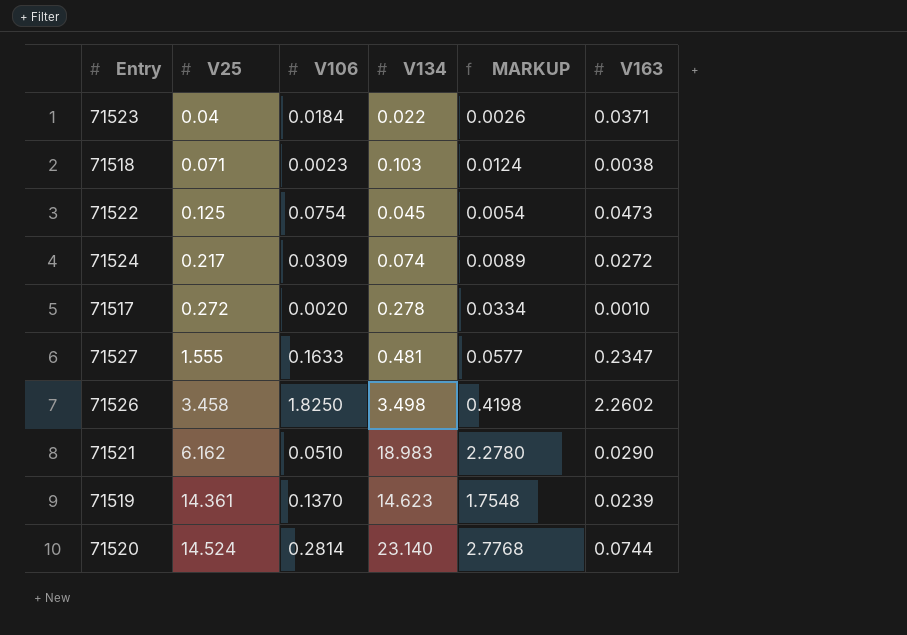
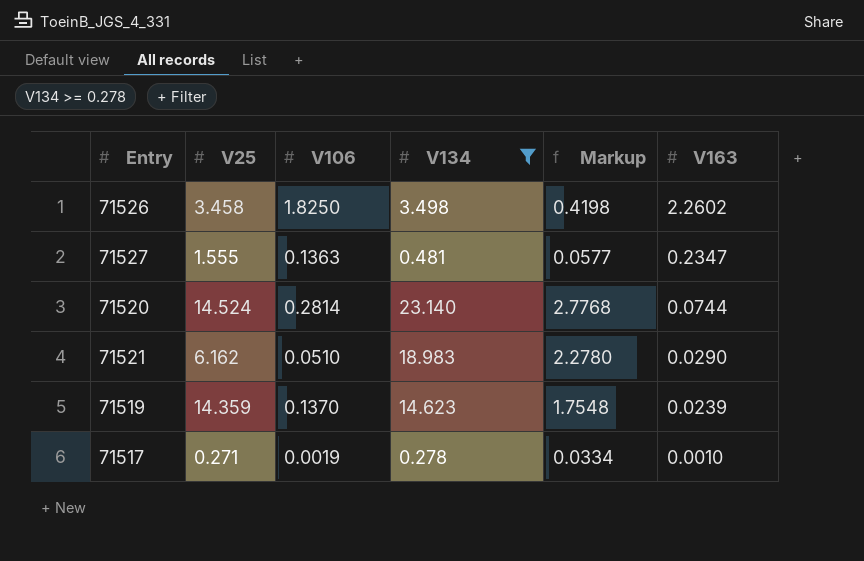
filter: none -> V134 >= 0.278
row order: V25 ascending -> V163 descending
column name: MARKUP -> Markup
71527 | V106: 0.1633 -> 0.1363
71519 | V25: 14.361 -> 14.359
71517 | V25: 0.272 -> 0.271
71517 | V106: 0.0020 -> 0.0019

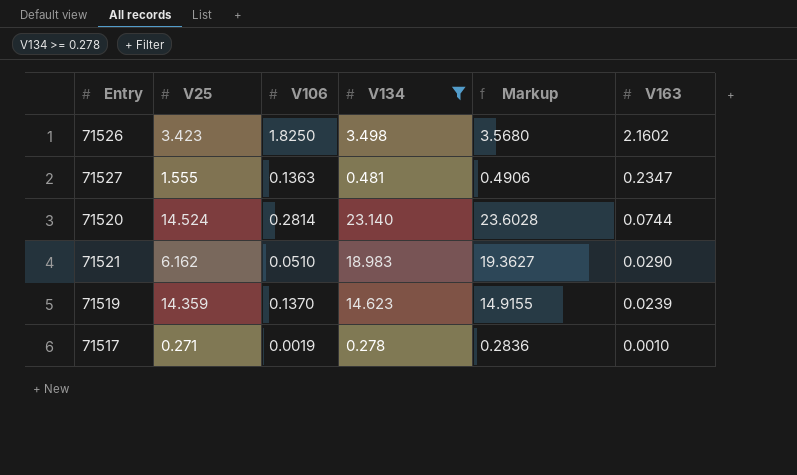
column Markup | formula: [V134] * 0.12 -> [V134] * 1.02
71526 | V25: 3.458 -> 3.423
71526 | V163: 2.2602 -> 2.1602

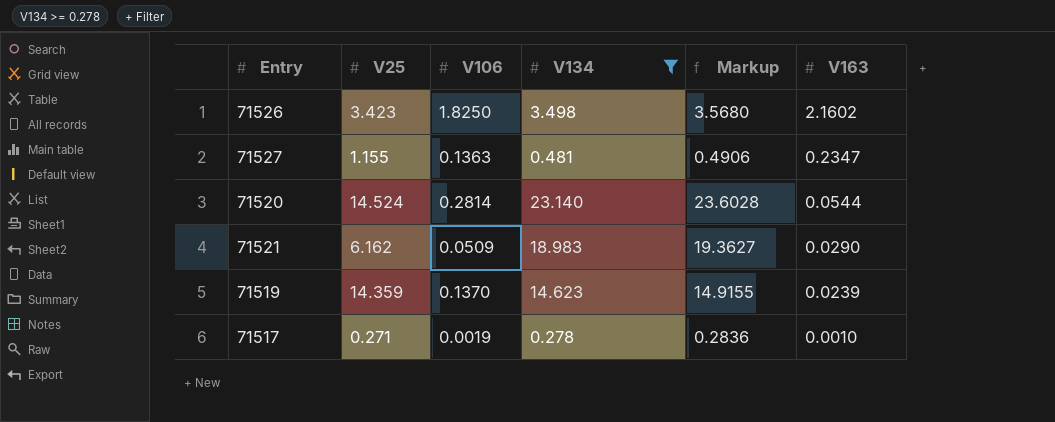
71527 | V25: 1.555 -> 1.155
71520 | V163: 0.0744 -> 0.0544
71521 | V106: 0.0510 -> 0.0509

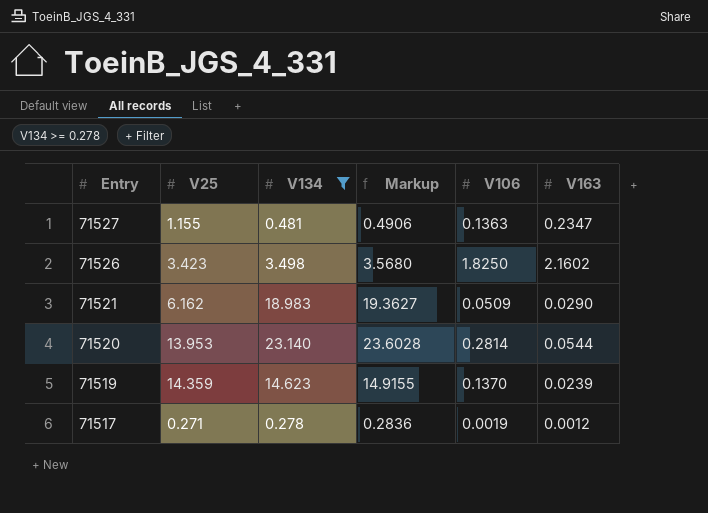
row order: V163 descending -> Entry descending
column V106 | position: 3 -> 5
71520 | V25: 14.524 -> 13.953
71517 | V163: 0.0010 -> 0.0012

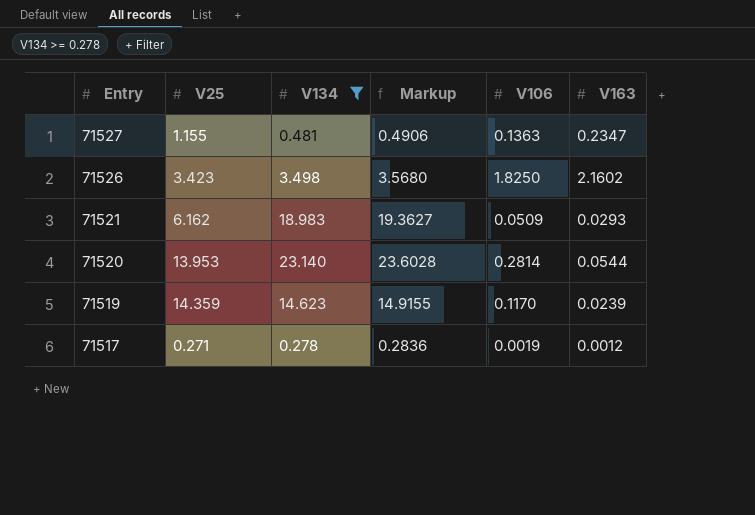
71521 | V163: 0.0290 -> 0.0293
71519 | V106: 0.1370 -> 0.1170

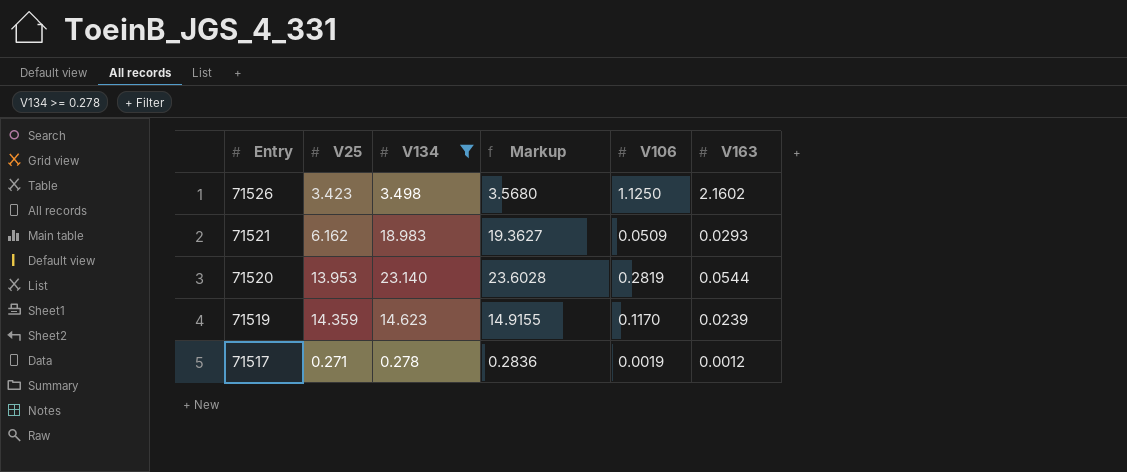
row 71527: 1.155 | 0.481 | 0.4906 | 0.1363 | 0.2347 -> none
71526 | V106: 1.8250 -> 1.1250
71520 | V106: 0.2814 -> 0.2819

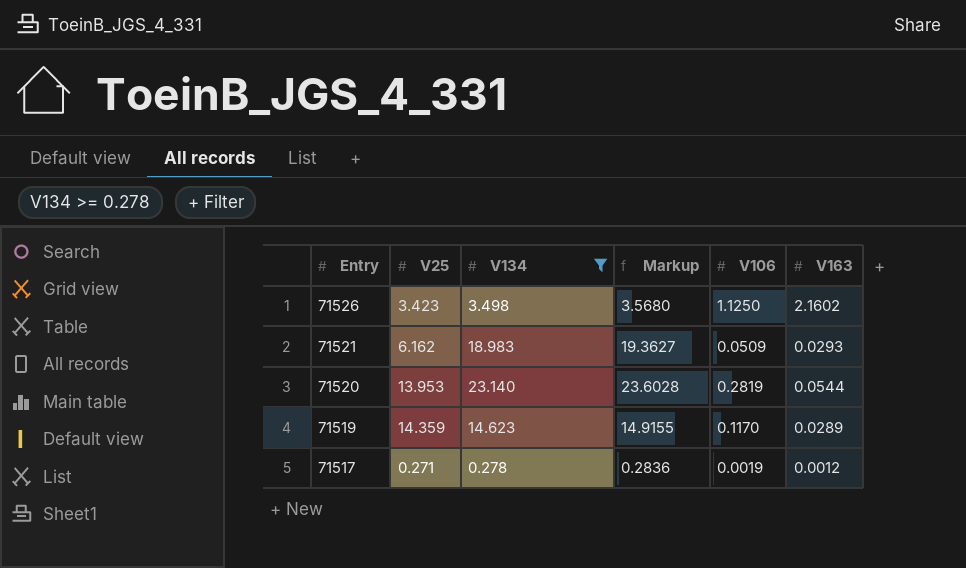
71519 | V163: 0.0239 -> 0.0289

